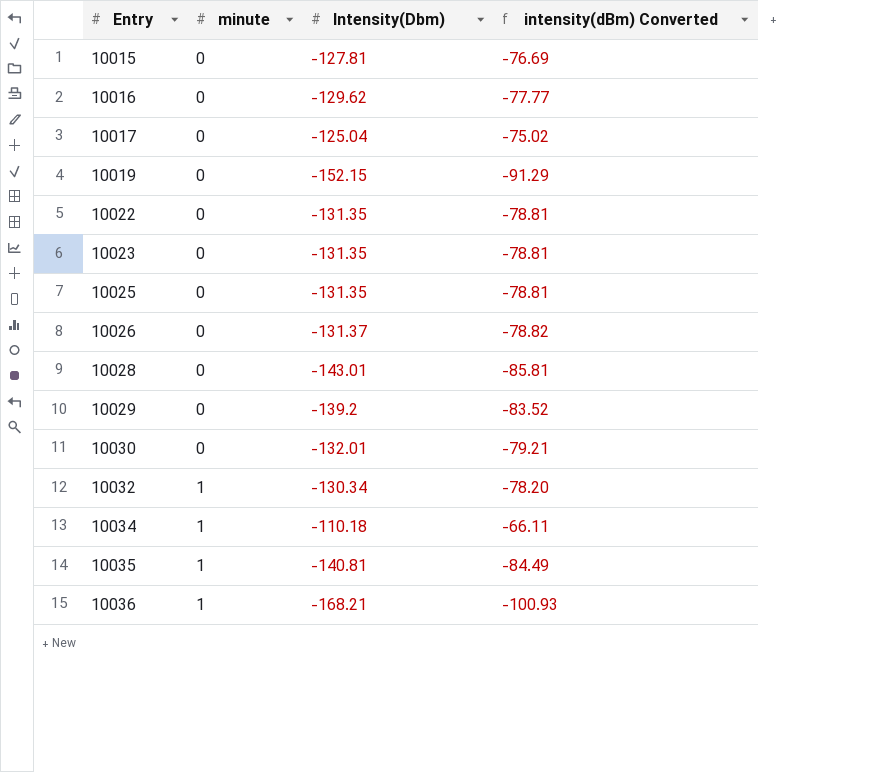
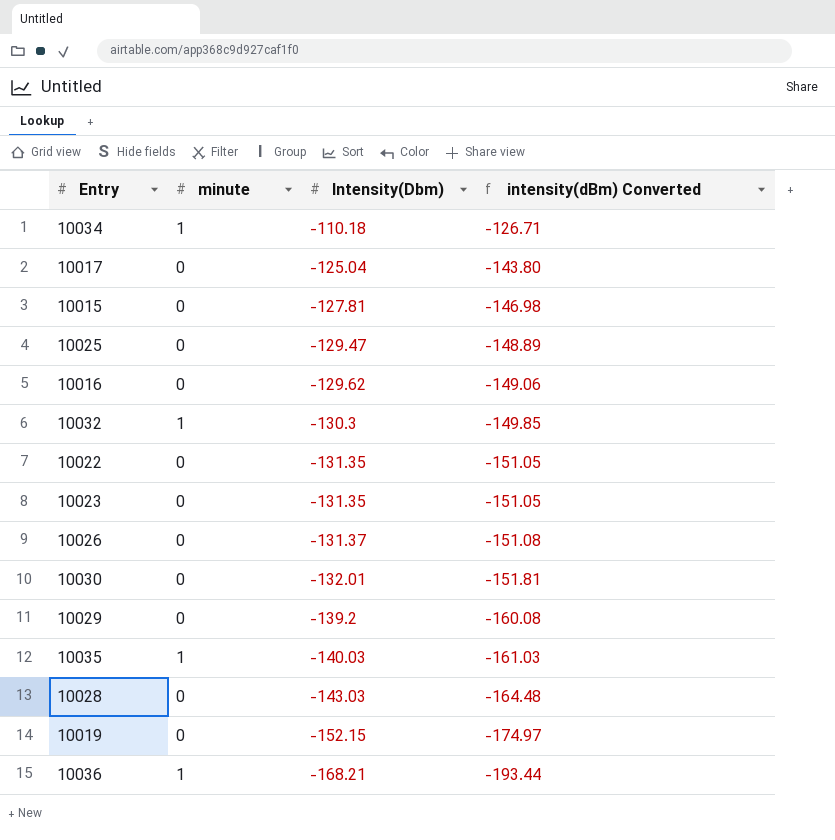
row order: Entry ascending -> Intensity(Dbm) descending
column intensity(dBm) Converted | formula: [Intensity(Dbm)] * 0.6 -> [Intensity(Dbm)] * 1.15
10025 | Intensity(Dbm): -131.35 -> -129.47
10032 | Intensity(Dbm): -130.34 -> -130.3
10035 | Intensity(Dbm): -140.81 -> -140.03
10028 | Intensity(Dbm): -143.01 -> -143.03

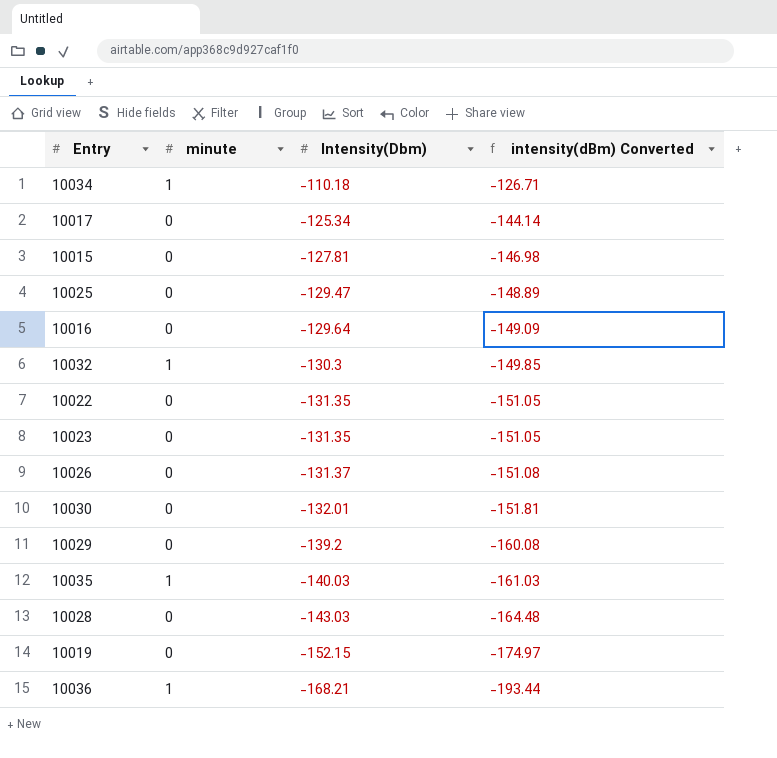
10017 | Intensity(Dbm): -125.04 -> -125.34
10017 | intensity(dBm) Converted: -143.80 -> -144.14
10016 | Intensity(Dbm): -129.62 -> -129.64
10016 | intensity(dBm) Converted: -149.06 -> -149.09

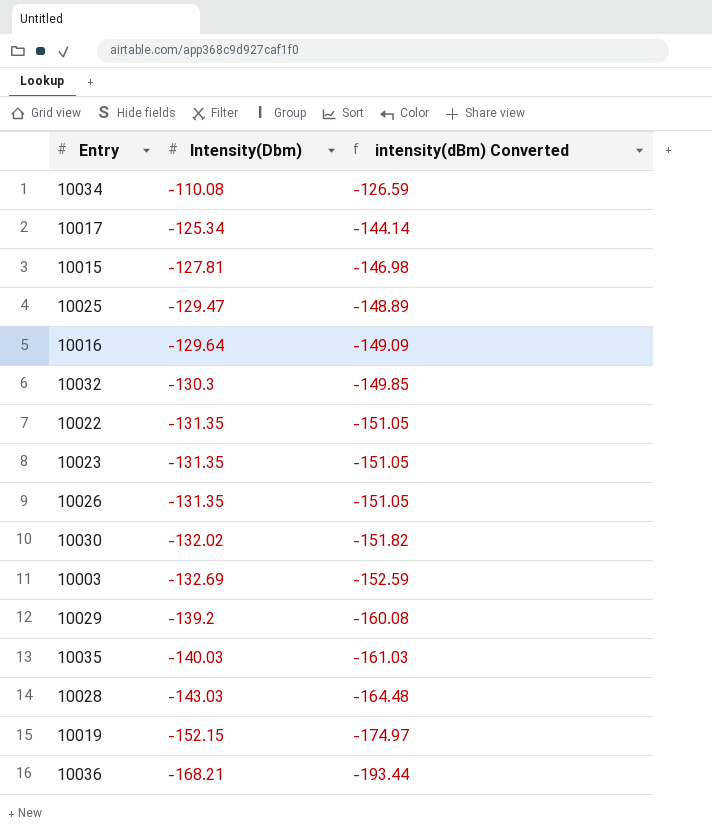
column minute | position: 2 -> none
10034 | Intensity(Dbm): -110.18 -> -110.08
10034 | intensity(dBm) Converted: -126.71 -> -126.59
10026 | Intensity(Dbm): -131.37 -> -131.35
10026 | intensity(dBm) Converted: -151.08 -> -151.05
10030 | Intensity(Dbm): -132.01 -> -132.02
10030 | intensity(dBm) Converted: -151.81 -> -151.82
row 10003: none -> -132.69 | -152.59

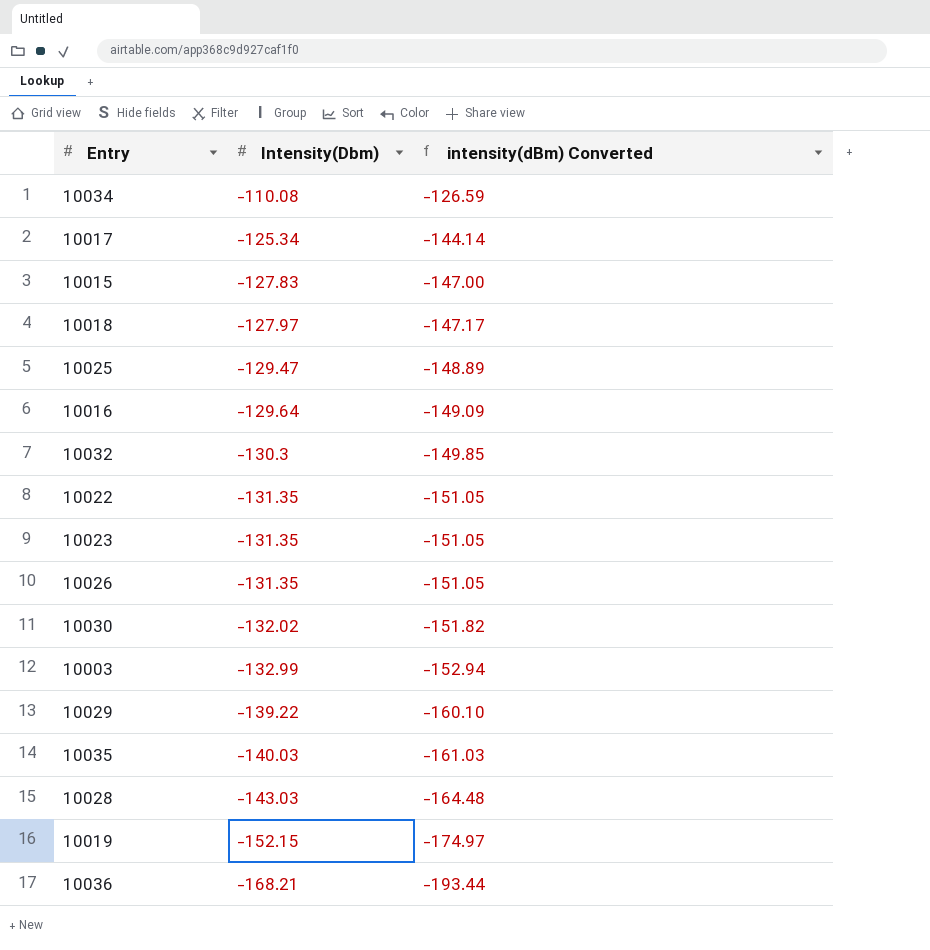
10015 | Intensity(Dbm): -127.81 -> -127.83
10015 | intensity(dBm) Converted: -146.98 -> -147.00
row 10018: none -> -127.97 | -147.17
10003 | Intensity(Dbm): -132.69 -> -132.99
10003 | intensity(dBm) Converted: -152.59 -> -152.94
10029 | Intensity(Dbm): -139.2 -> -139.22
10029 | intensity(dBm) Converted: -160.08 -> -160.10

